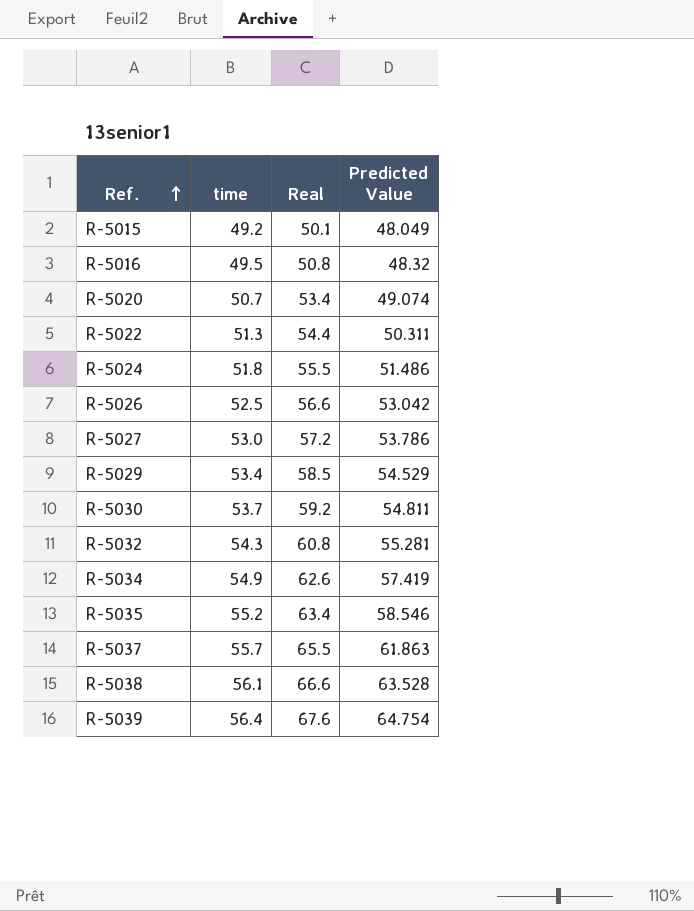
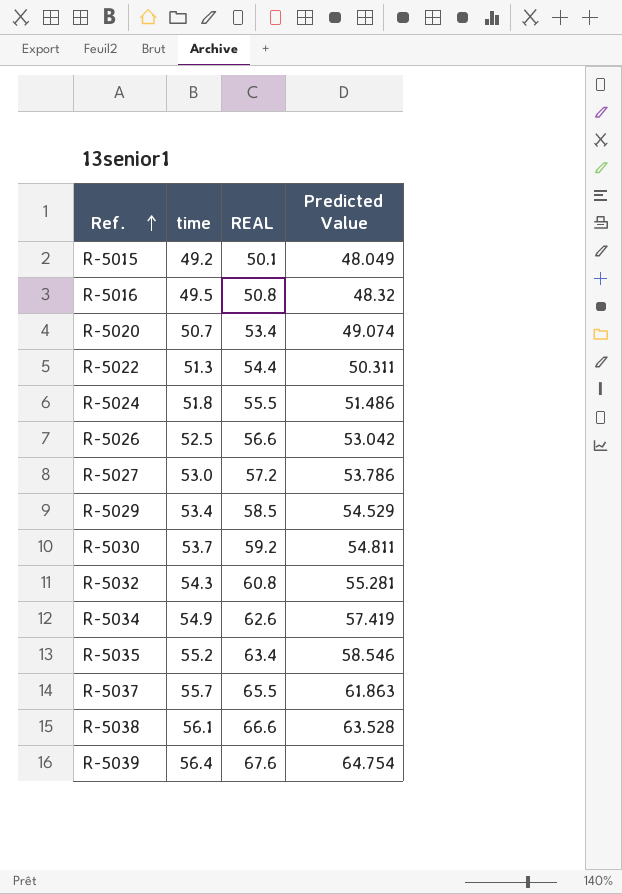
column name: Real -> REAL

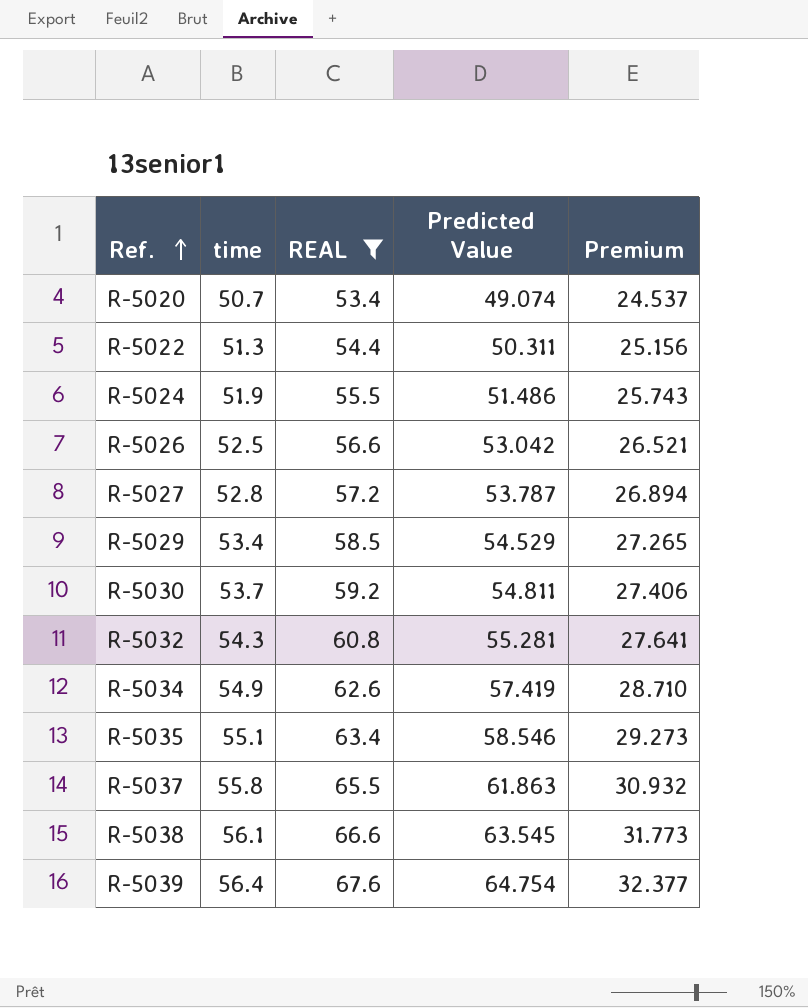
filter: none -> REAL >= 53.4
column Premium | formula: none -> [Predicted Value] * 0.5
R-5024 | time: 51.8 -> 51.9
R-5027 | time: 53.0 -> 52.8
R-5027 | Predicted Value: 53.786 -> 53.787
R-5035 | time: 55.2 -> 55.1
R-5037 | time: 55.7 -> 55.8
R-5038 | Predicted Value: 63.528 -> 63.545

